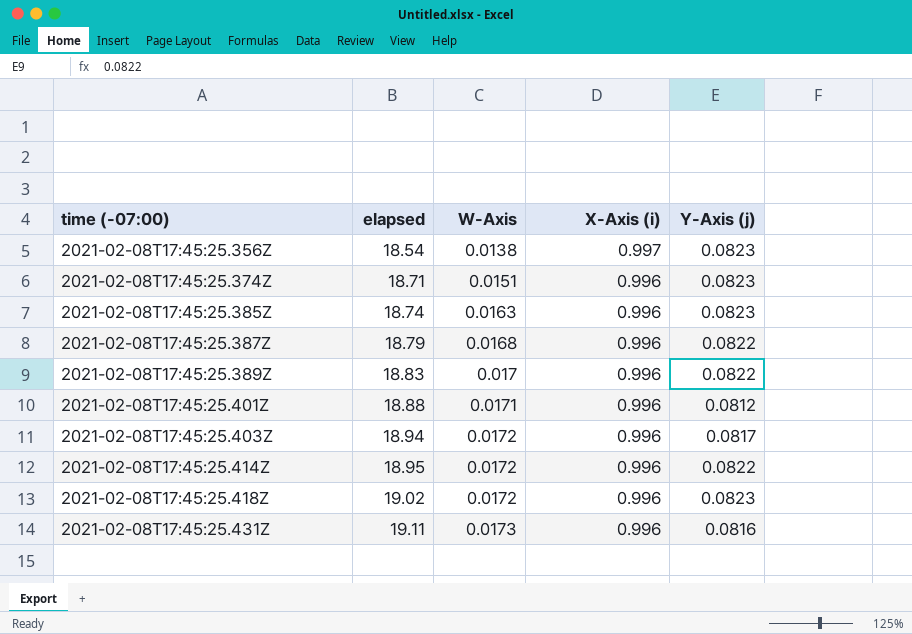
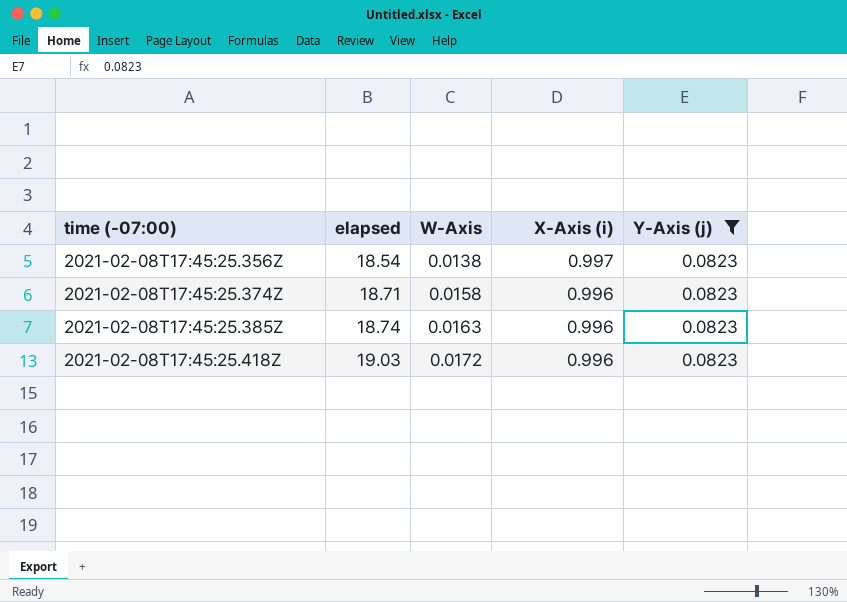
filter: none -> Y-Axis (j) = 0.0823
2021-02-08T17:45:25.374Z | W-Axis: 0.0151 -> 0.0158
2021-02-08T17:45:25.418Z | elapsed: 19.02 -> 19.03

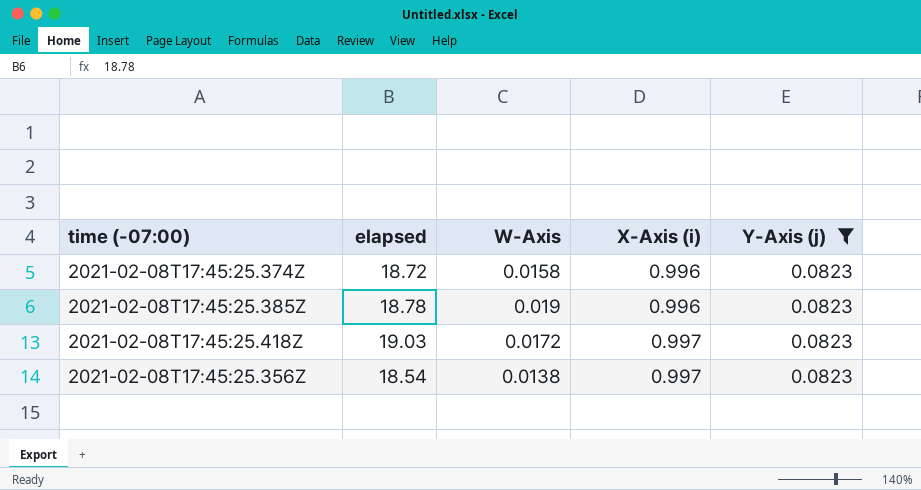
row order: time (-07:00) ascending -> X-Axis (i) ascending
2021-02-08T17:45:25.374Z | elapsed: 18.71 -> 18.72
2021-02-08T17:45:25.385Z | elapsed: 18.74 -> 18.78
2021-02-08T17:45:25.385Z | W-Axis: 0.0163 -> 0.019
2021-02-08T17:45:25.418Z | X-Axis (i): 0.996 -> 0.997

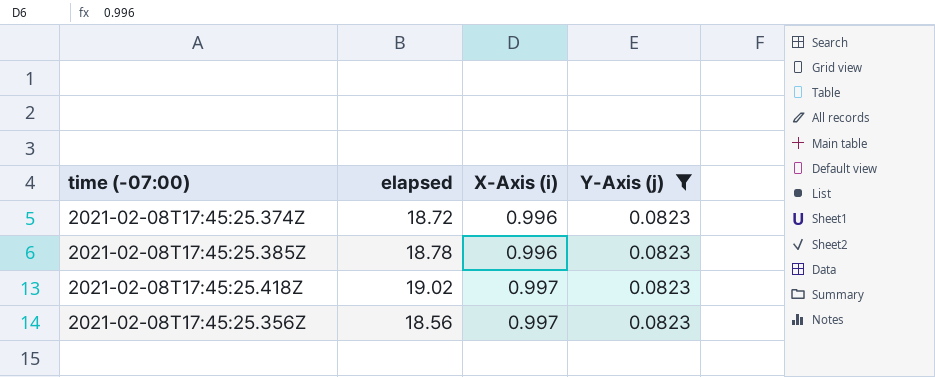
column W-Axis | position: 3 -> none
2021-02-08T17:45:25.418Z | elapsed: 19.03 -> 19.02
2021-02-08T17:45:25.356Z | elapsed: 18.54 -> 18.56

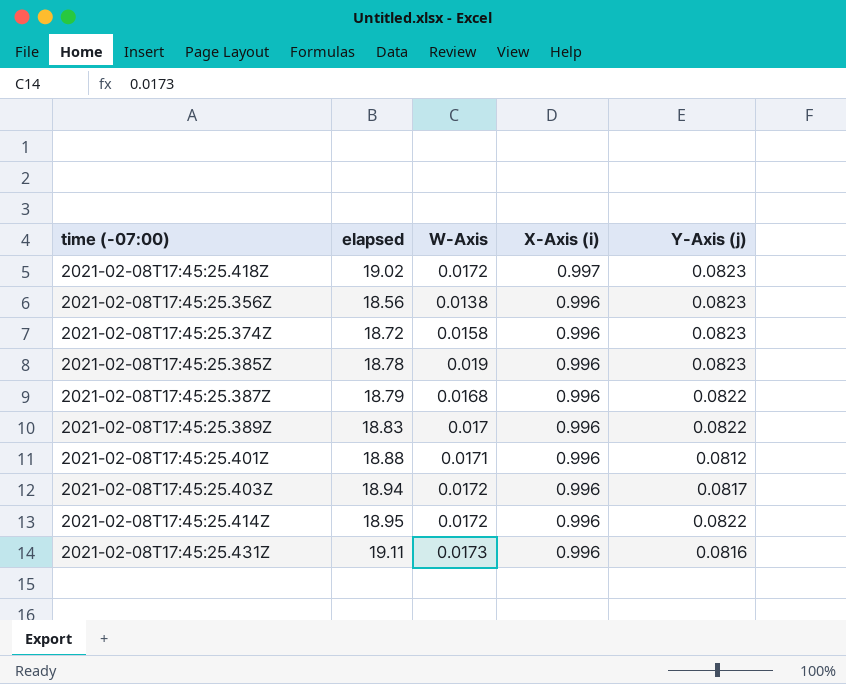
filter: Y-Axis (j) = 0.0823 -> none
row order: X-Axis (i) ascending -> X-Axis (i) descending
column W-Axis | position: none -> 3
2021-02-08T17:45:25.356Z | X-Axis (i): 0.997 -> 0.996

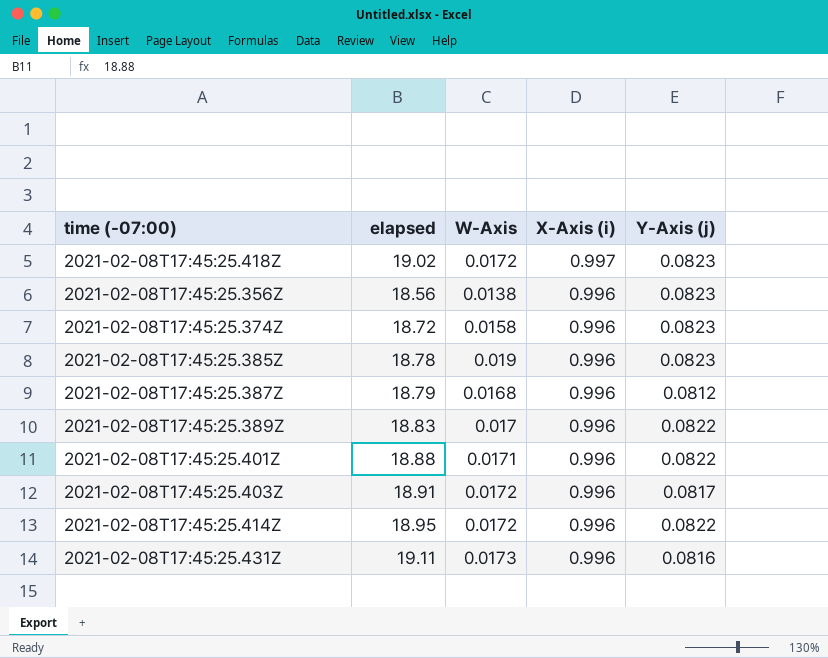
2021-02-08T17:45:25.387Z | Y-Axis (j): 0.0822 -> 0.0812
2021-02-08T17:45:25.401Z | Y-Axis (j): 0.0812 -> 0.0822
2021-02-08T17:45:25.403Z | elapsed: 18.94 -> 18.91

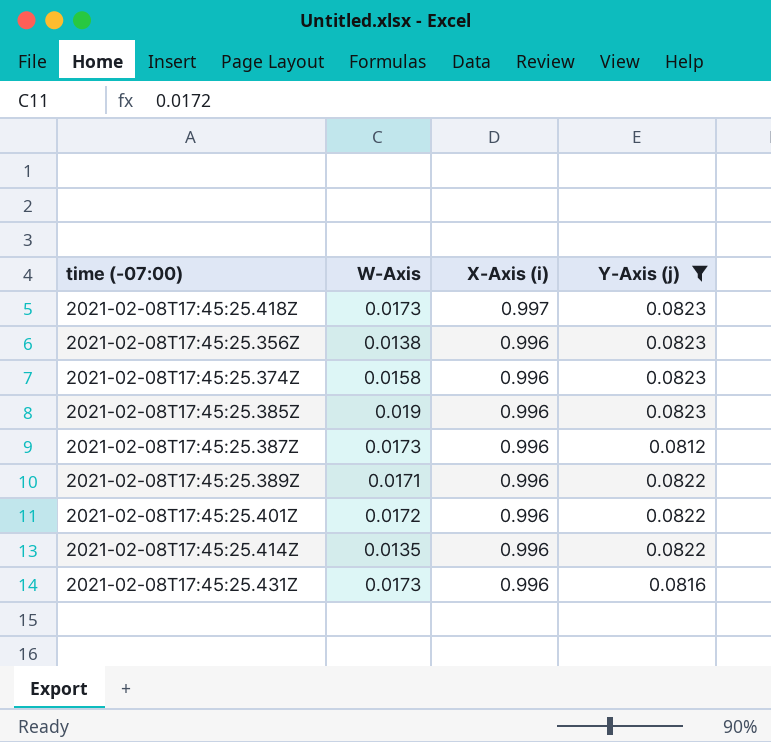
filter: none -> Y-Axis (j) != 0.0817
column elapsed | position: 2 -> none
2021-02-08T17:45:25.418Z | W-Axis: 0.0172 -> 0.0173
2021-02-08T17:45:25.387Z | W-Axis: 0.0168 -> 0.0173
2021-02-08T17:45:25.389Z | W-Axis: 0.017 -> 0.0171
2021-02-08T17:45:25.401Z | W-Axis: 0.0171 -> 0.0172
2021-02-08T17:45:25.414Z | W-Axis: 0.0172 -> 0.0135

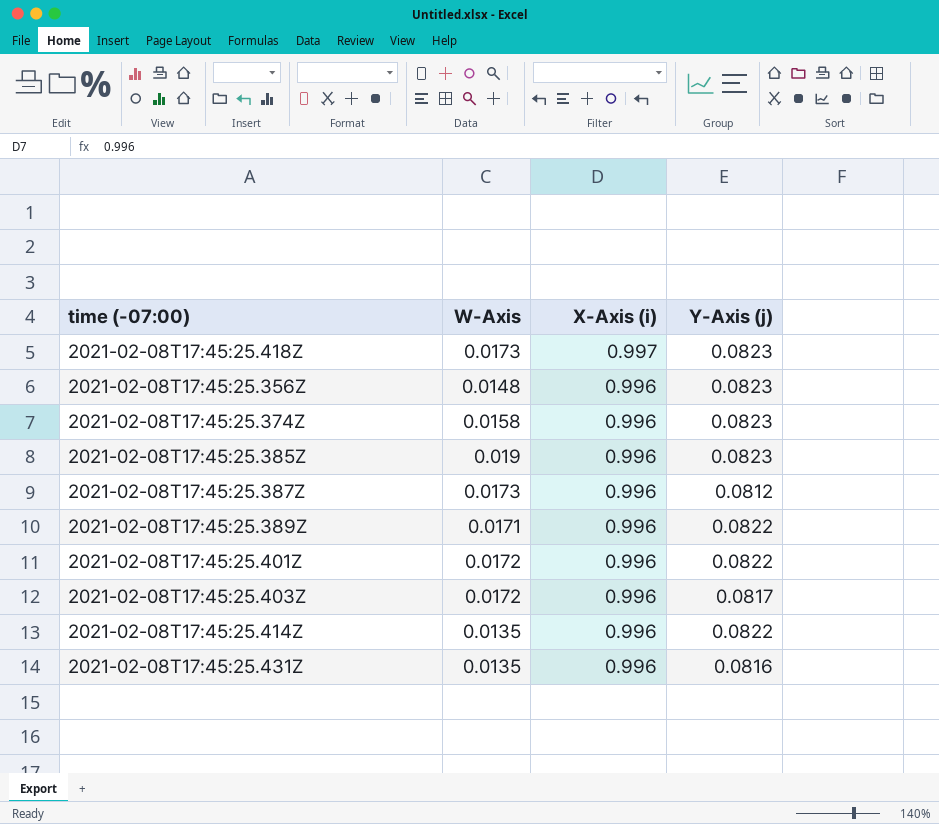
filter: Y-Axis (j) != 0.0817 -> none
2021-02-08T17:45:25.356Z | W-Axis: 0.0138 -> 0.0148
2021-02-08T17:45:25.431Z | W-Axis: 0.0173 -> 0.0135

